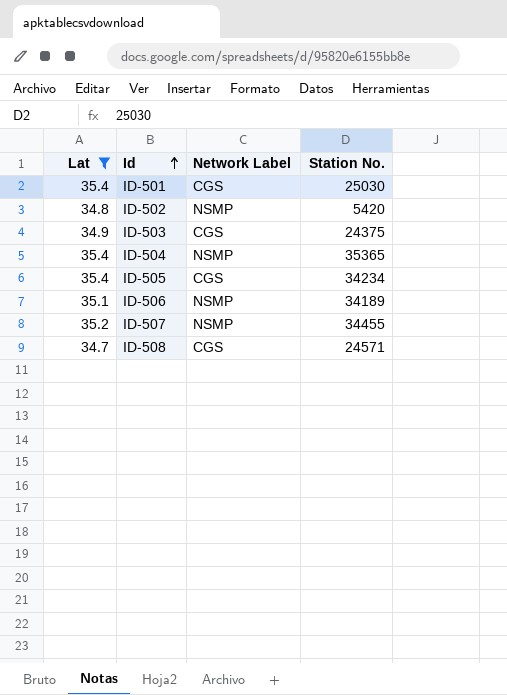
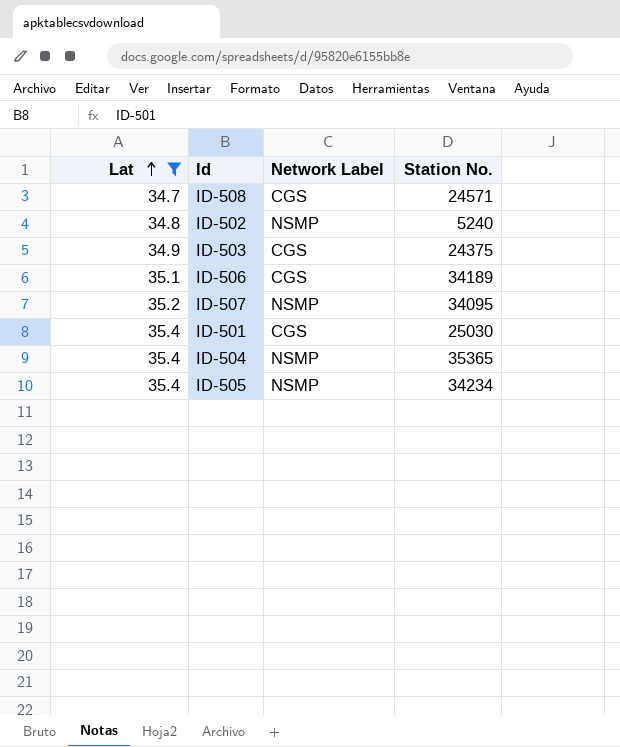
row order: Id ascending -> Lat ascending
ID-502 | Station No.: 5420 -> 5240
ID-506 | Network Label: NSMP -> CGS
ID-507 | Station No.: 34455 -> 34095
ID-505 | Network Label: CGS -> NSMP

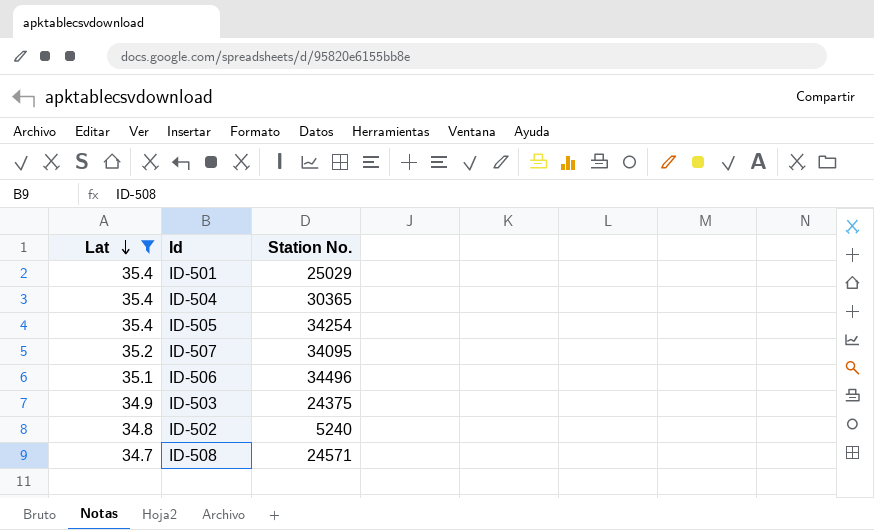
row order: Lat ascending -> Lat descending
column Network Label | position: 3 -> none
ID-501 | Station No.: 25030 -> 25029
ID-504 | Station No.: 35365 -> 30365
ID-505 | Station No.: 34234 -> 34254
ID-506 | Station No.: 34189 -> 34496

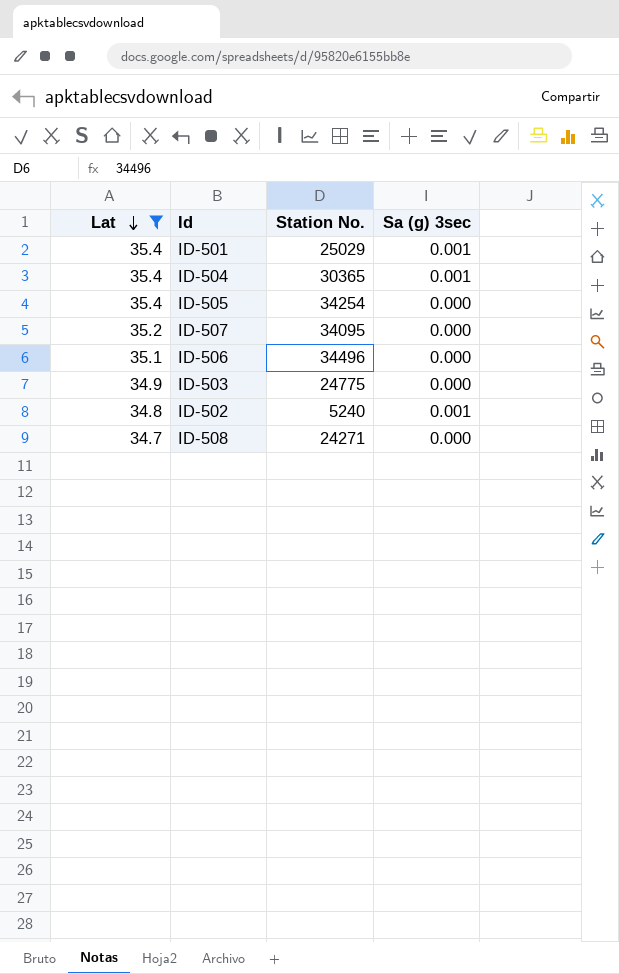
column Sa (g) 3sec | position: none -> 4
ID-503 | Station No.: 24375 -> 24775
ID-508 | Station No.: 24571 -> 24271

